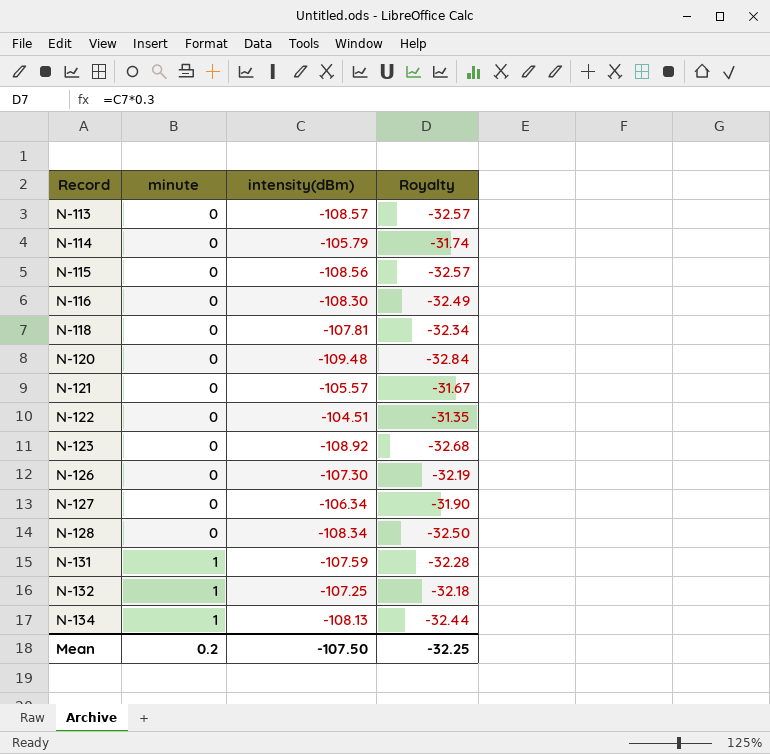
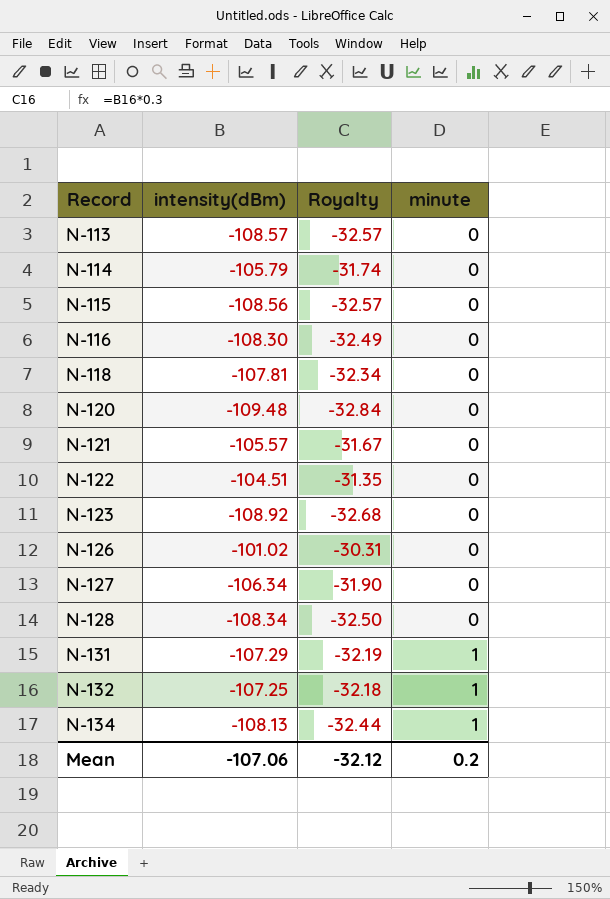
column minute | position: 2 -> 4
N-126 | intensity(dBm): -107.30 -> -101.02
N-126 | Royalty: -32.19 -> -30.31
N-131 | intensity(dBm): -107.59 -> -107.29
N-131 | Royalty: -32.28 -> -32.19
Mean | intensity(dBm): -107.50 -> -107.06
Mean | Royalty: -32.25 -> -32.12

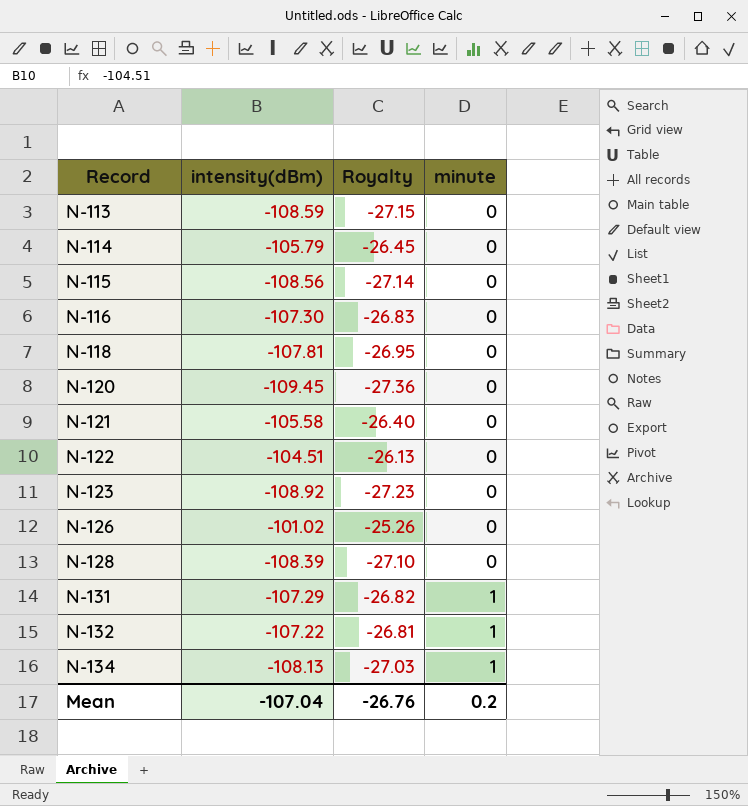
column Royalty | formula: [intensity(dBm)] * 0.3 -> [intensity(dBm)] * 0.25
row N-127: -106.34 | -31.90 | 0 -> none
N-113 | intensity(dBm): -108.57 -> -108.59
N-116 | intensity(dBm): -108.30 -> -107.30
N-120 | intensity(dBm): -109.48 -> -109.45
N-121 | intensity(dBm): -105.57 -> -105.58
N-128 | intensity(dBm): -108.34 -> -108.39
N-132 | intensity(dBm): -107.25 -> -107.22
Mean | intensity(dBm): -107.06 -> -107.04
Mean | Royalty: -32.12 -> -26.76

